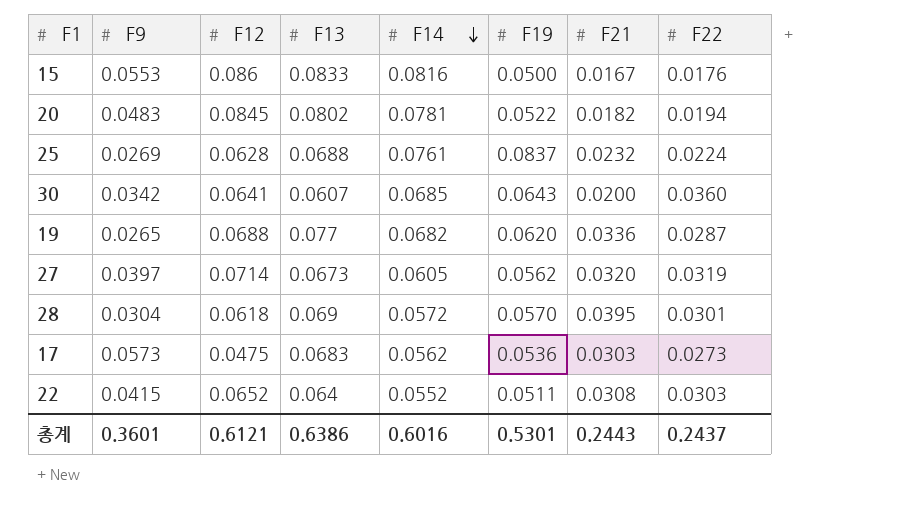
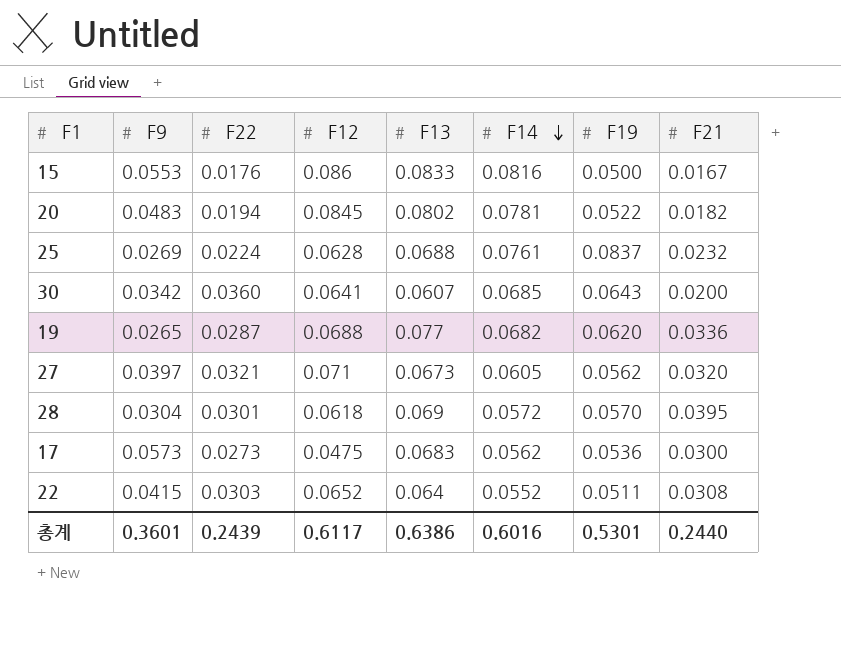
column F22 | position: 8 -> 3
27 | F22: 0.0319 -> 0.0321
27 | F12: 0.0714 -> 0.071
17 | F21: 0.0303 -> 0.0300
총계 | F22: 0.2437 -> 0.2439
총계 | F12: 0.6121 -> 0.6117
총계 | F21: 0.2443 -> 0.2440

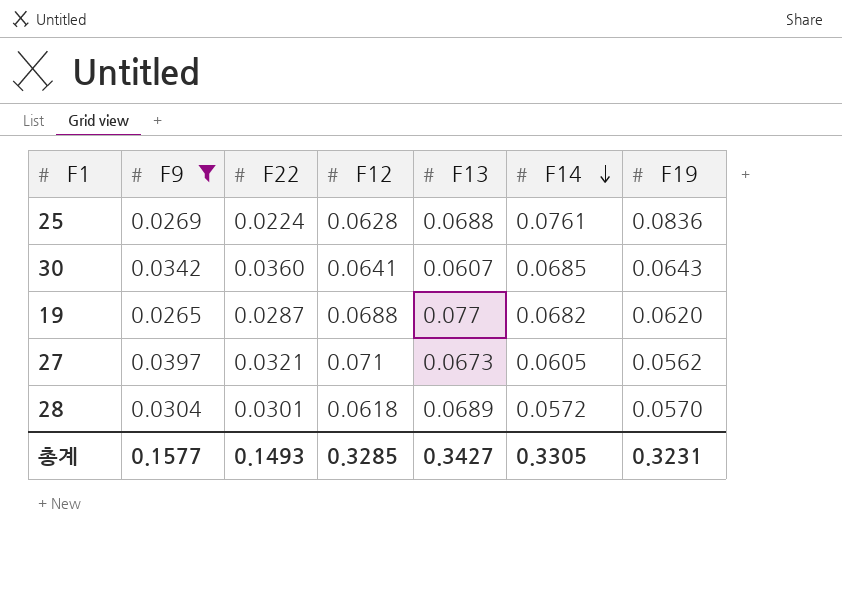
filter: none -> F9 <= 0.0397
column F21 | position: 8 -> none
25 | F19: 0.0837 -> 0.0836
28 | F13: 0.069 -> 0.0689
총계 | F9: 0.3601 -> 0.1577
총계 | F22: 0.2439 -> 0.1493
총계 | F12: 0.6117 -> 0.3285
총계 | F13: 0.6386 -> 0.3427
총계 | F14: 0.6016 -> 0.3305
총계 | F19: 0.5301 -> 0.3231

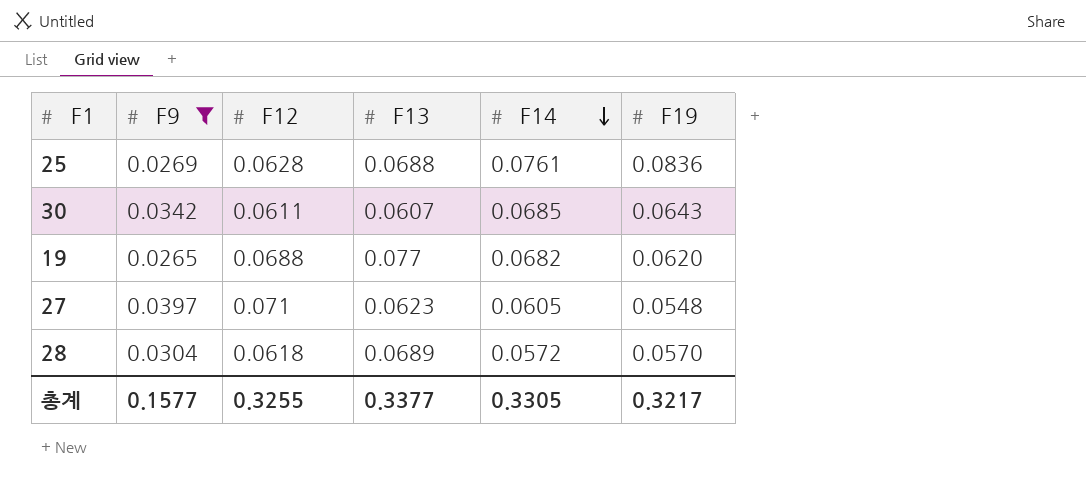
column F22 | position: 3 -> none
30 | F12: 0.0641 -> 0.0611
27 | F13: 0.0673 -> 0.0623
27 | F19: 0.0562 -> 0.0548
총계 | F12: 0.3285 -> 0.3255
총계 | F13: 0.3427 -> 0.3377
총계 | F19: 0.3231 -> 0.3217

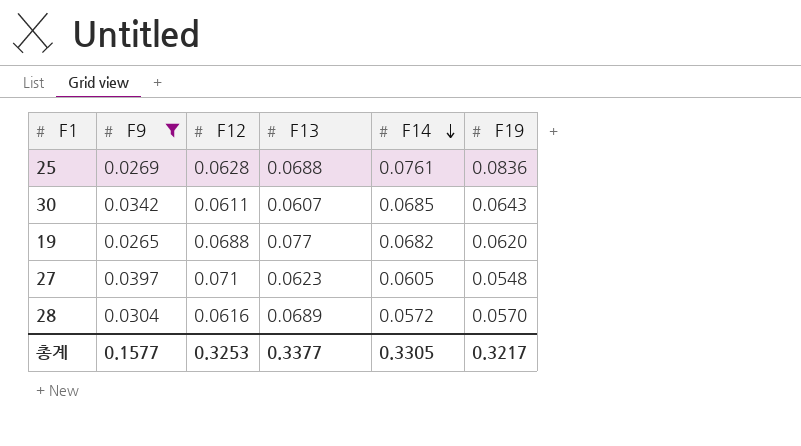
28 | F12: 0.0618 -> 0.0616
총계 | F12: 0.3255 -> 0.3253

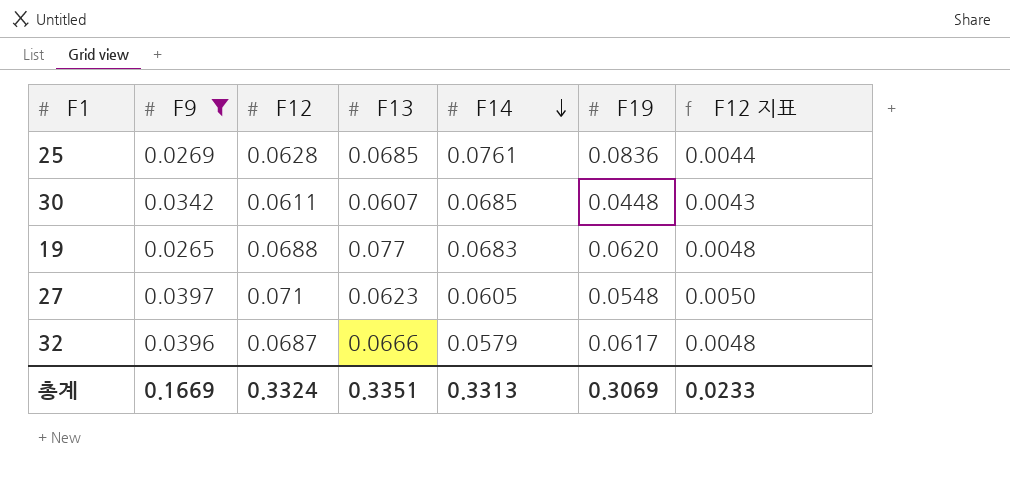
column F12 지표 | formula: none -> [F12] * 0.07
row 28: 0.0304 | 0.0616 | 0.0689 | 0.0572 | 0.0570 -> none
25 | F13: 0.0688 -> 0.0685
30 | F19: 0.0643 -> 0.0448
19 | F14: 0.0682 -> 0.0683
row 32: none -> 0.0396 | 0.0687 | 0.0666 | 0.0579 | 0.0617 | 0.0048
총계 | F9: 0.1577 -> 0.1669
총계 | F12: 0.3253 -> 0.3324
총계 | F13: 0.3377 -> 0.3351
총계 | F14: 0.3305 -> 0.3313
총계 | F19: 0.3217 -> 0.3069

